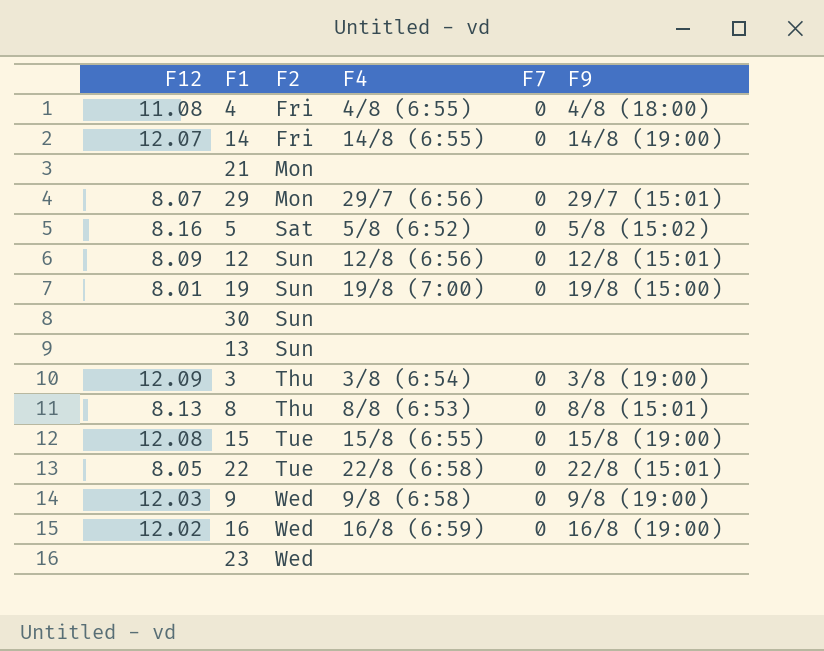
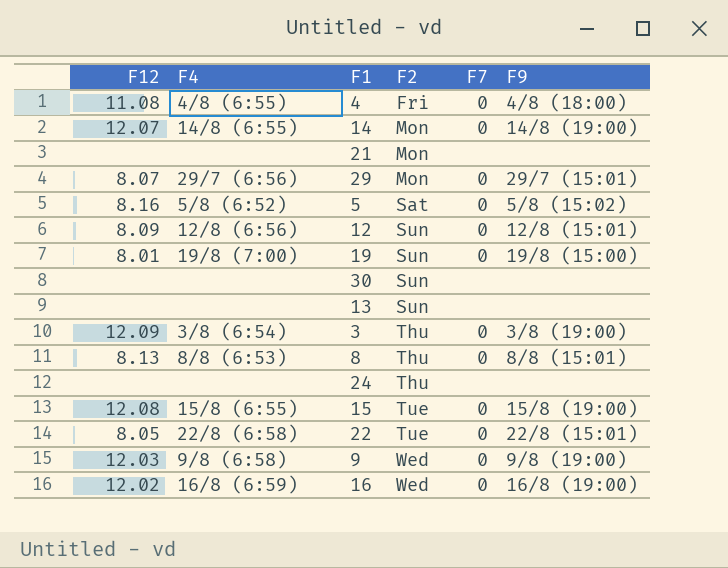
column F4 | position: 4 -> 2
row 23: none | Wed | none | none | none -> none
14 | F2: Fri -> Mon
row 24: none -> none | none | Thu | none | none

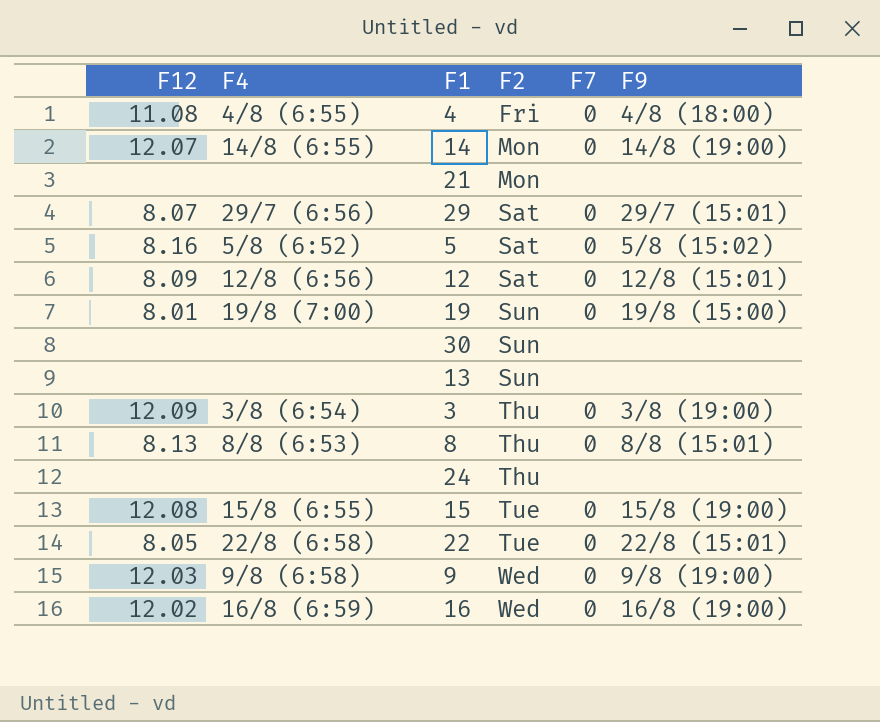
29 | F2: Mon -> Sat
12 | F2: Sun -> Sat

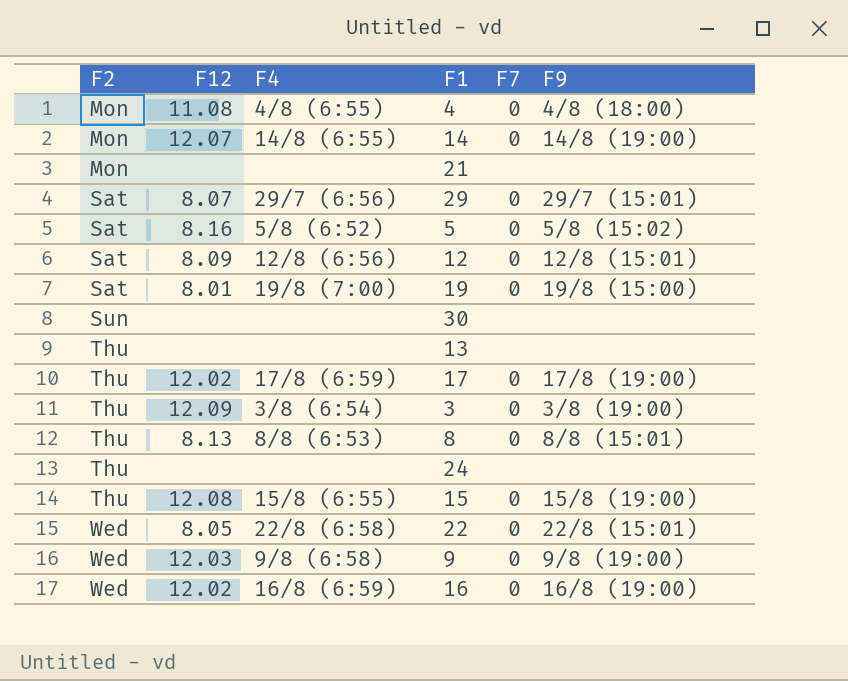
column F2 | position: 4 -> 1
4 | F2: Fri -> Mon
19 | F2: Sun -> Sat
13 | F2: Sun -> Thu
row 17: none -> Thu | 12.02 | 17/8 (6:59) | 0 | 17/8 (19:00)
15 | F2: Tue -> Thu
22 | F2: Tue -> Wed

